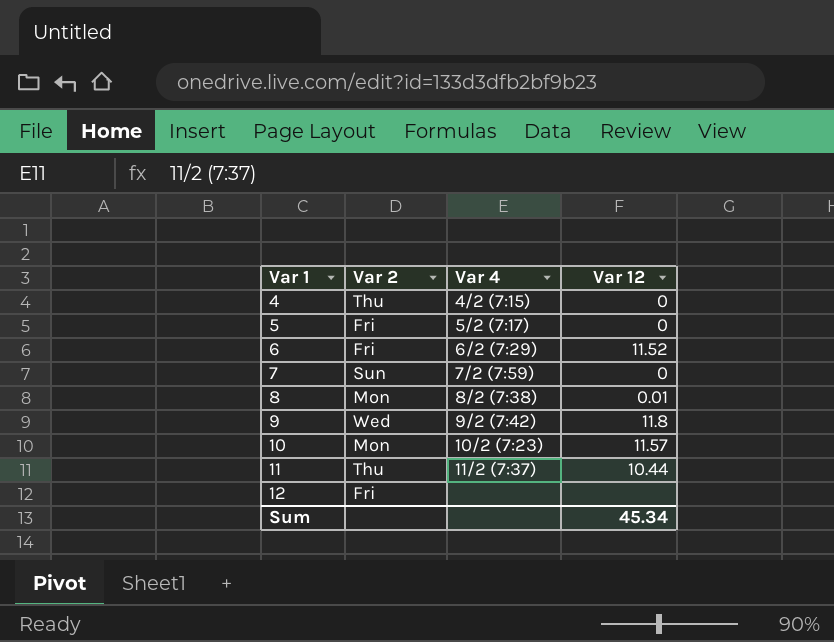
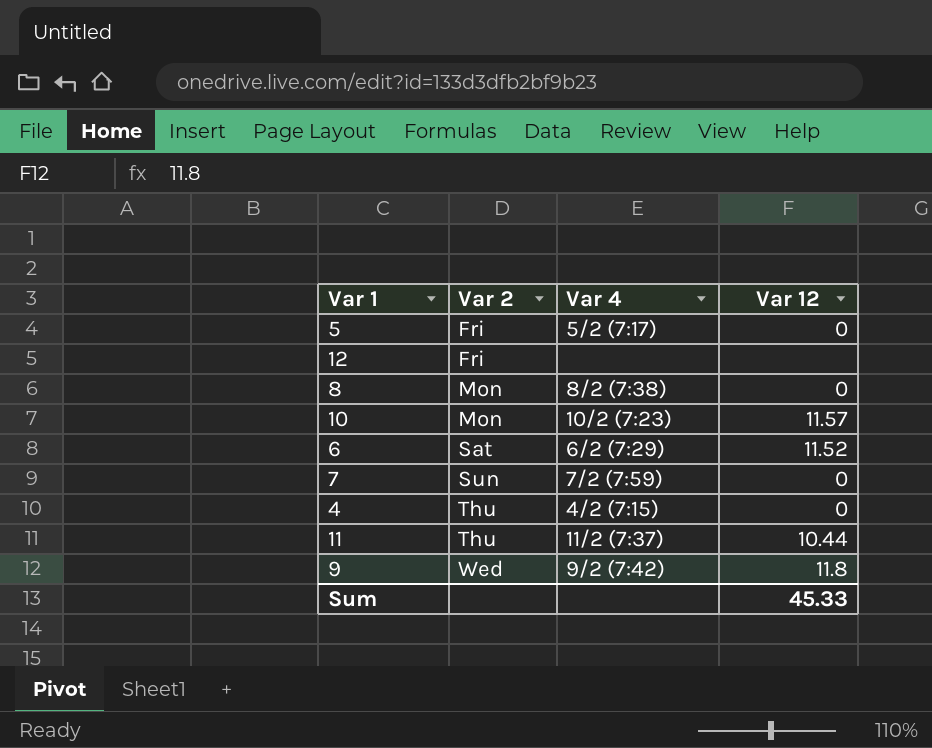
row order: Var 1 ascending -> Var 2 ascending
8 | Var 12: 0.01 -> 0
6 | Var 2: Fri -> Sat
Sum | Var 12: 45.34 -> 45.33

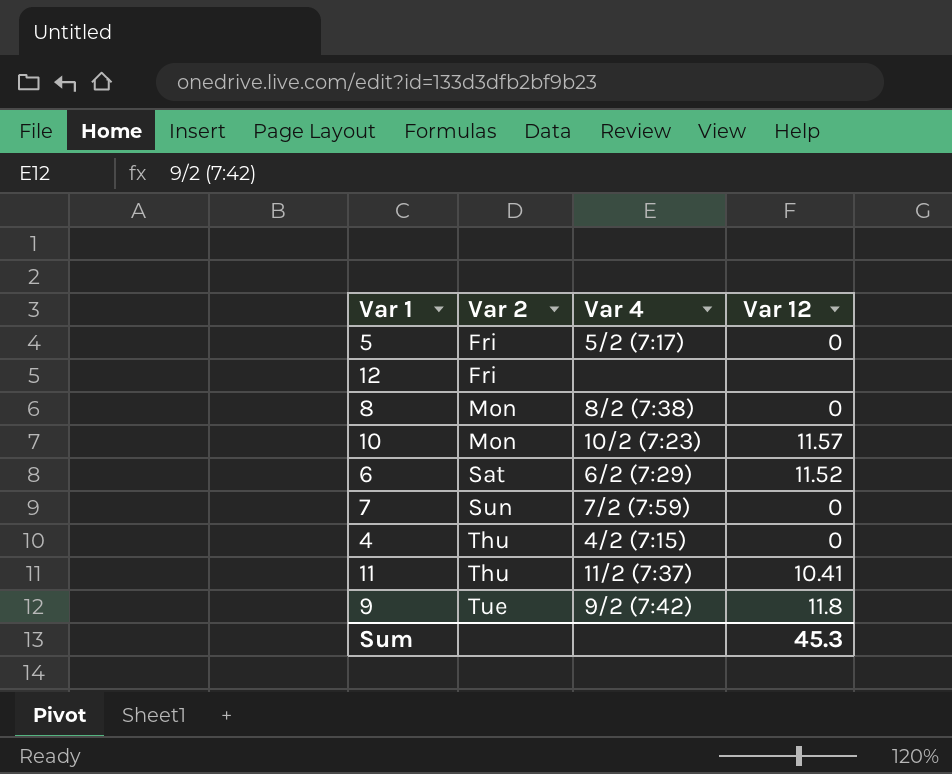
11 | Var 12: 10.44 -> 10.41
9 | Var 2: Wed -> Tue
Sum | Var 12: 45.33 -> 45.3

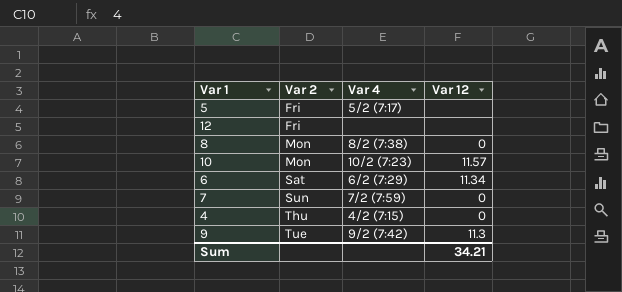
row 11: Thu | 11/2 (7:37) | 10.41 -> none
5 | Var 12: 0 -> none
6 | Var 12: 11.52 -> 11.34
9 | Var 12: 11.8 -> 11.3
Sum | Var 12: 45.3 -> 34.21

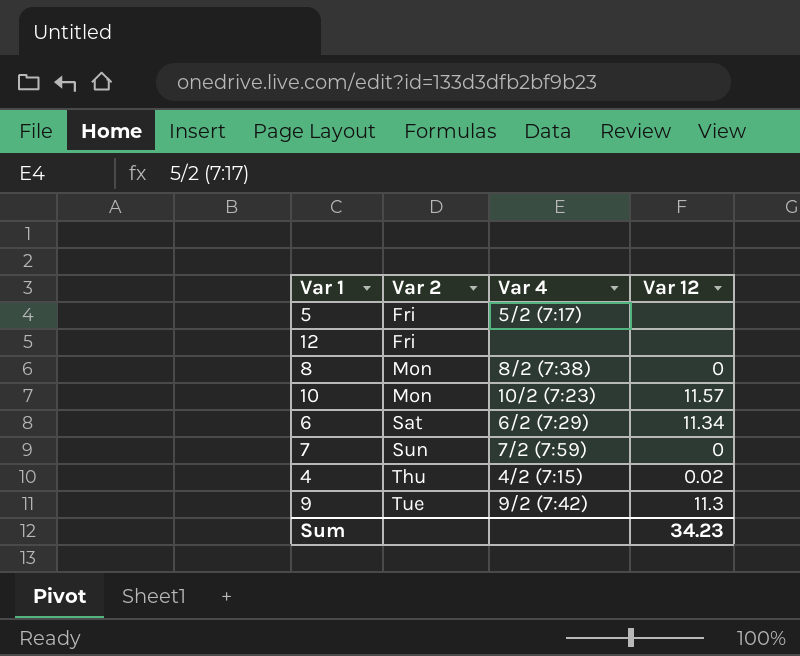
4 | Var 12: 0 -> 0.02
Sum | Var 12: 34.21 -> 34.23

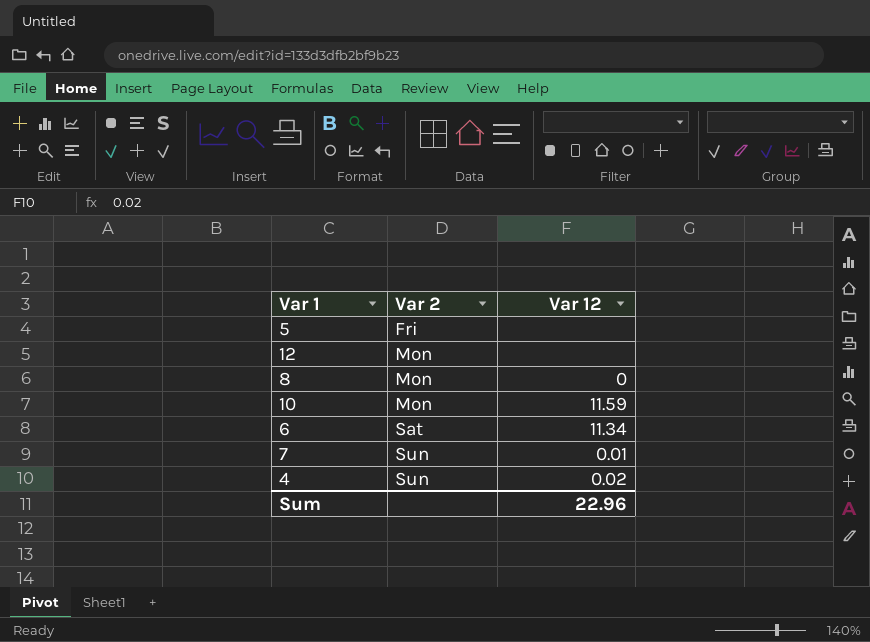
column Var 4 | position: 3 -> none
row 9: Tue | 9/2 (7:42) | 11.3 -> none
12 | Var 2: Fri -> Mon
10 | Var 12: 11.57 -> 11.59
7 | Var 12: 0 -> 0.01
4 | Var 2: Thu -> Sun
Sum | Var 12: 34.23 -> 22.96

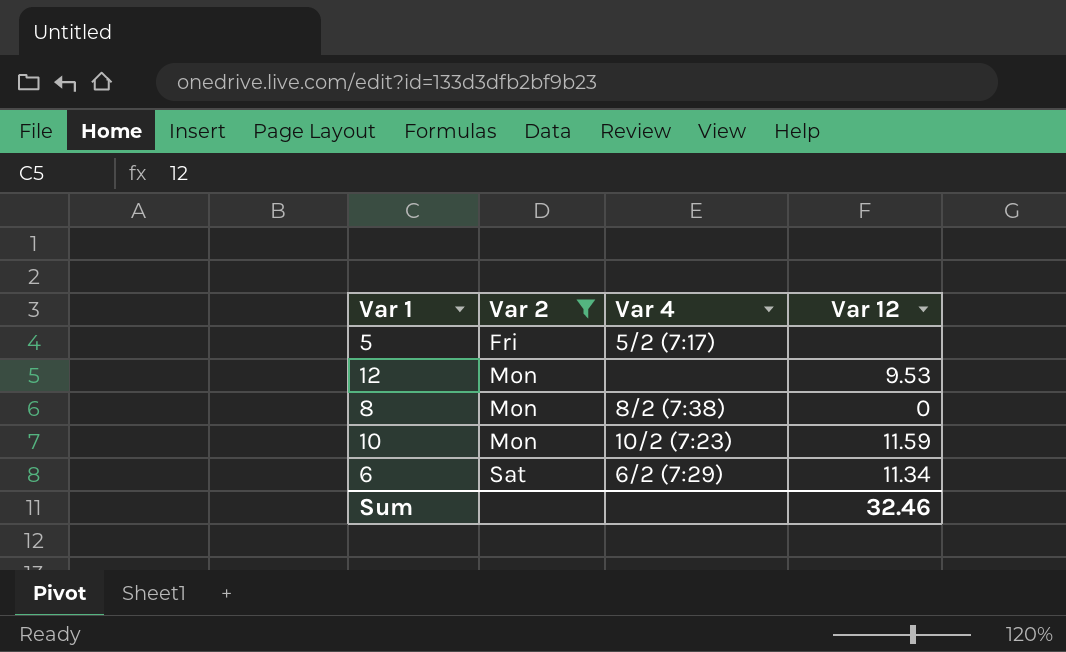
filter: none -> Var 2 != Sun
column Var 4 | position: none -> 3
12 | Var 12: none -> 9.53
Sum | Var 12: 22.96 -> 32.46

